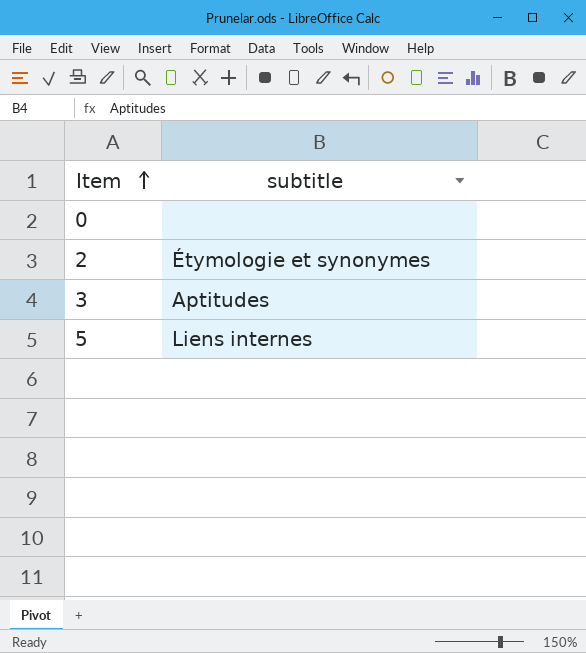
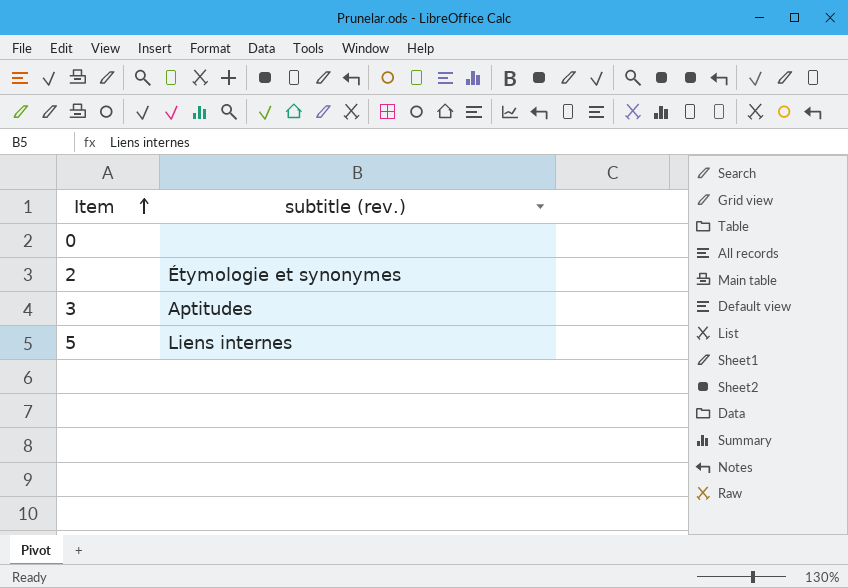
column name: subtitle -> subtitle (rev.)

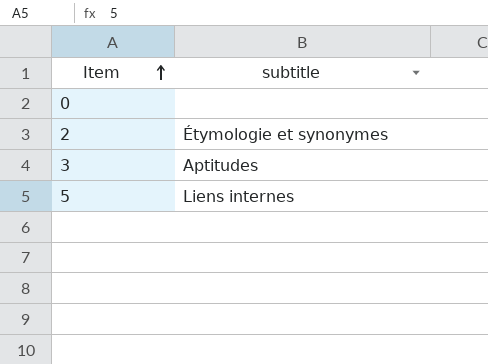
column name: subtitle (rev.) -> subtitle

